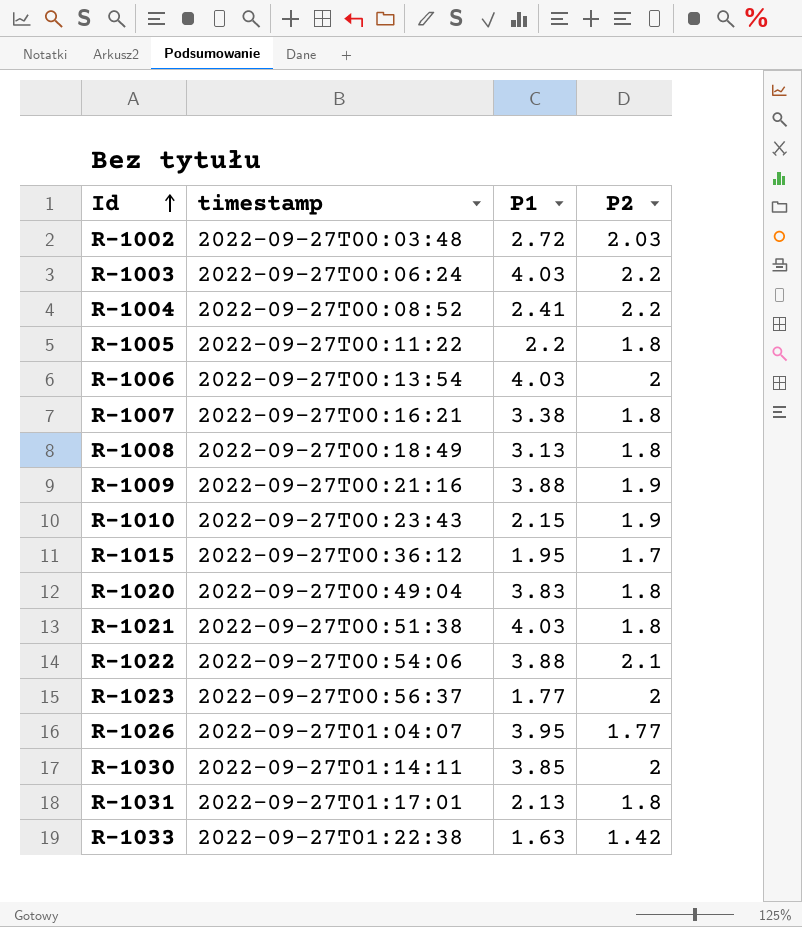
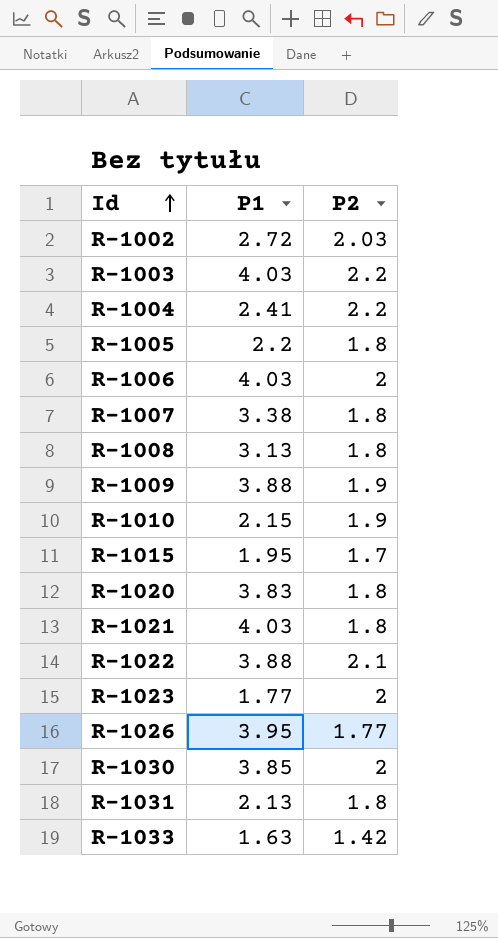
column timestamp | position: 2 -> none

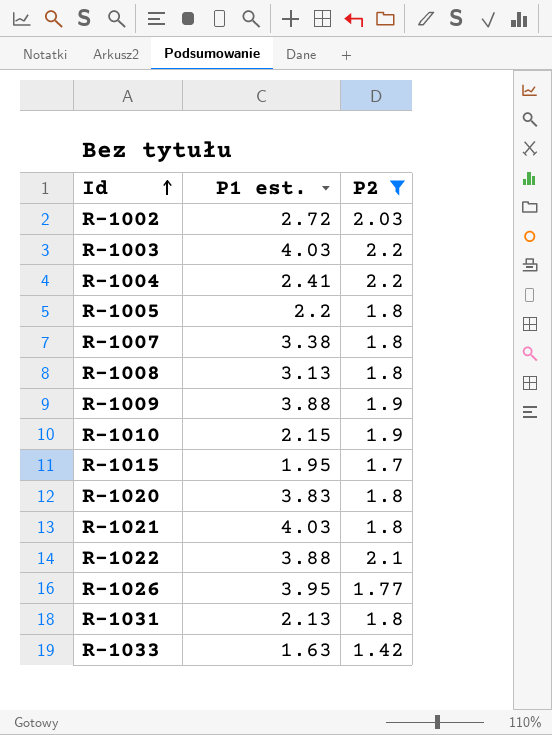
filter: none -> P2 != 2
column name: P1 -> P1 est.

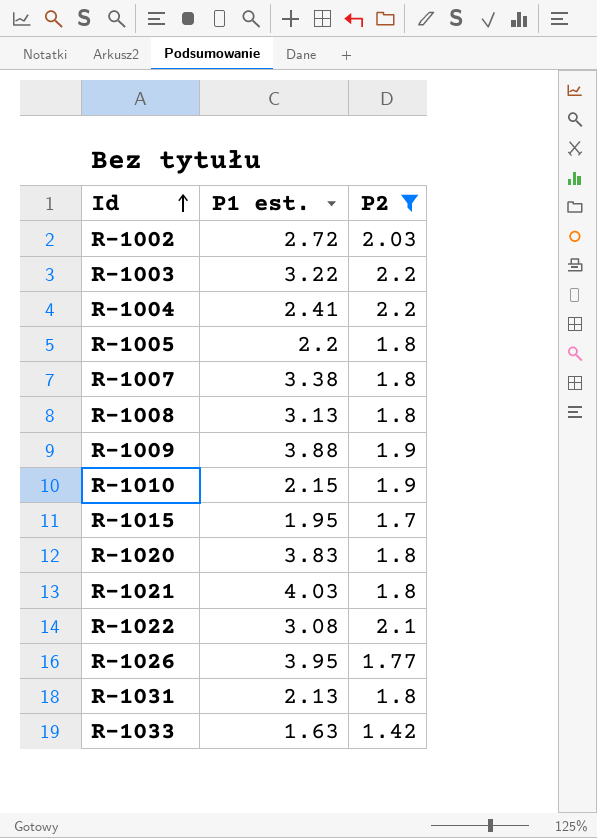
R-1003 | P1 est.: 4.03 -> 3.22
R-1022 | P1 est.: 3.88 -> 3.08

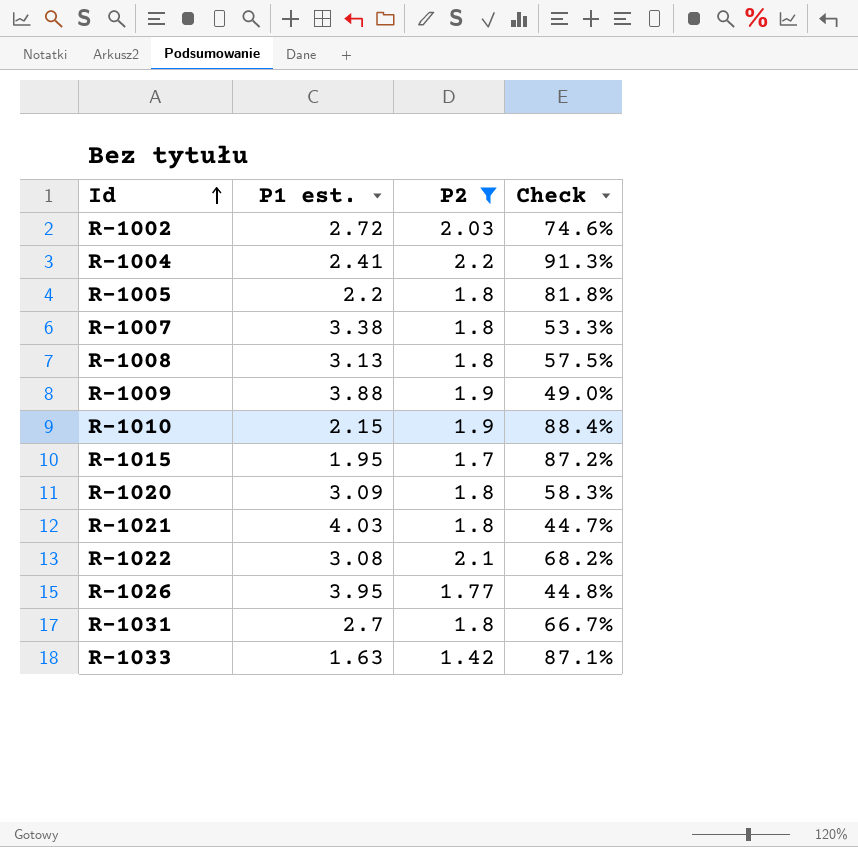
column Check | formula: none -> [P2] / [P1 est.]
row R-1003: 3.22 | 2.2 -> none
R-1020 | P1 est.: 3.83 -> 3.09
R-1031 | P1 est.: 2.13 -> 2.7

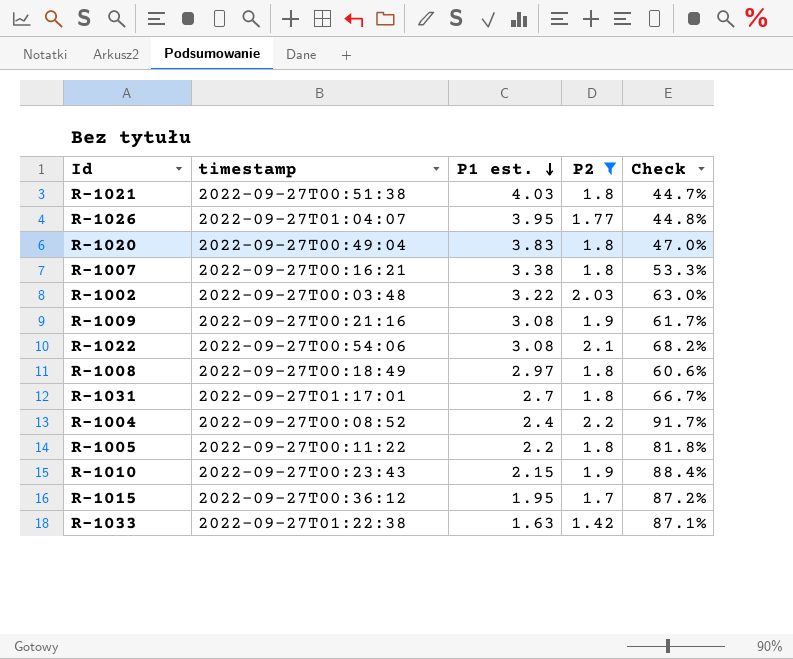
row order: Id ascending -> P1 est. descending
column timestamp | position: none -> 2
R-1020 | P1 est.: 3.09 -> 3.83
R-1020 | Check: 58.3% -> 47.0%
R-1002 | P1 est.: 2.72 -> 3.22
R-1002 | Check: 74.6% -> 63.0%
R-1009 | P1 est.: 3.88 -> 3.08
R-1009 | Check: 49.0% -> 61.7%
R-1008 | P1 est.: 3.13 -> 2.97
R-1008 | Check: 57.5% -> 60.6%
R-1004 | P1 est.: 2.41 -> 2.4
R-1004 | Check: 91.3% -> 91.7%

